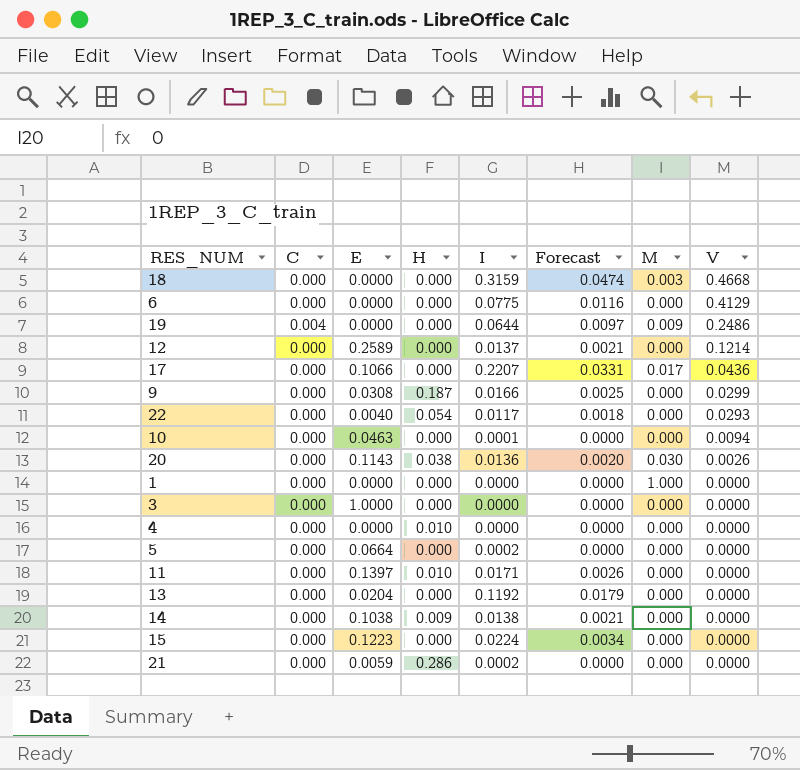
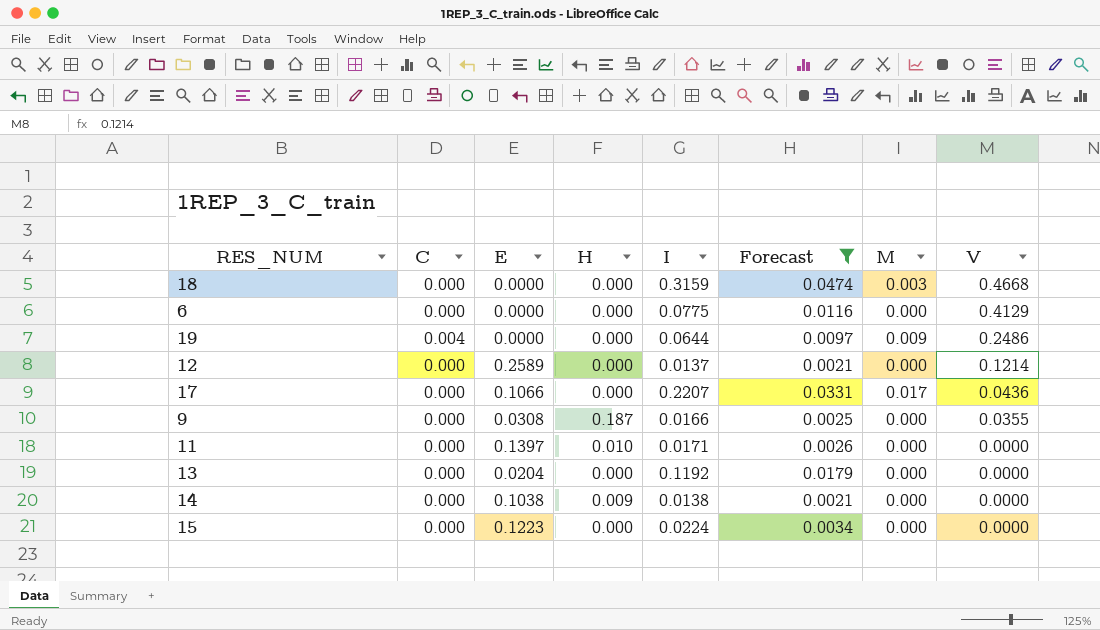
filter: none -> Forecast >= 0.0021
9 | V: 0.0299 -> 0.0355

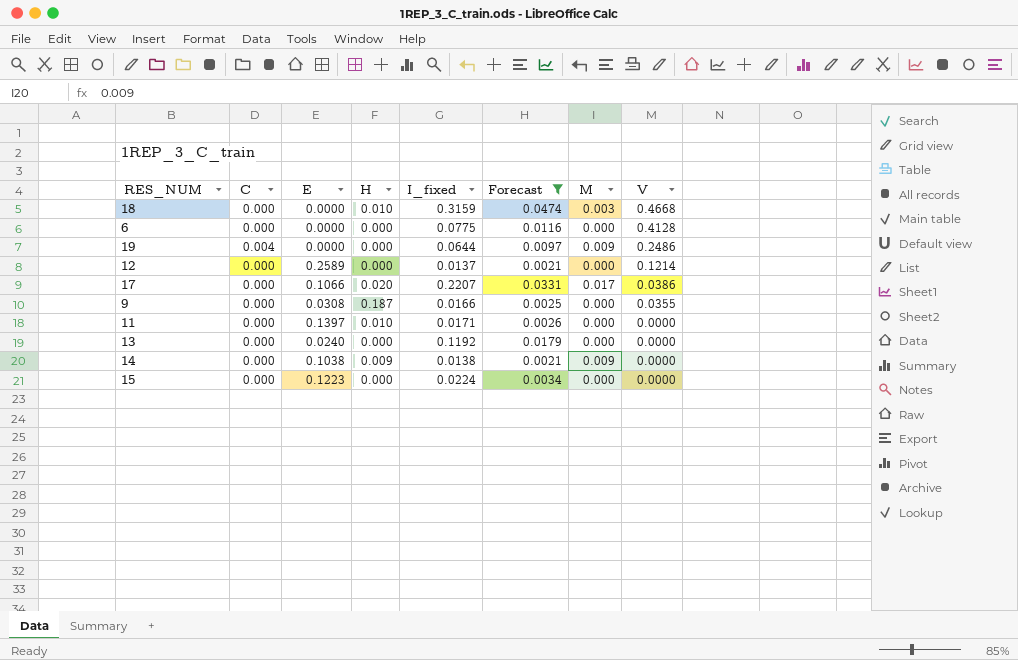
column name: I -> I_fixed
18 | H: 0.000 -> 0.010
6 | V: 0.4129 -> 0.4128
17 | H: 0.000 -> 0.020
17 | V: 0.0436 -> 0.0386
13 | E: 0.0204 -> 0.0240
14 | M: 0.000 -> 0.009

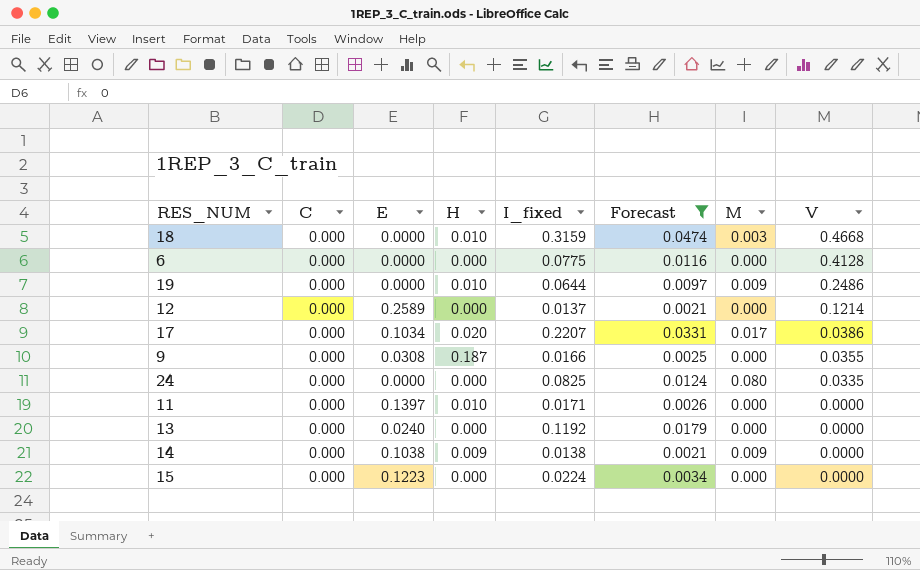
19 | C: 0.004 -> 0.000
19 | H: 0.000 -> 0.010
17 | E: 0.1066 -> 0.1034
row 24: none -> 0.000 | 0.0000 | 0.000 | 0.0825 | 0.0124 | 0.080 | 0.0335

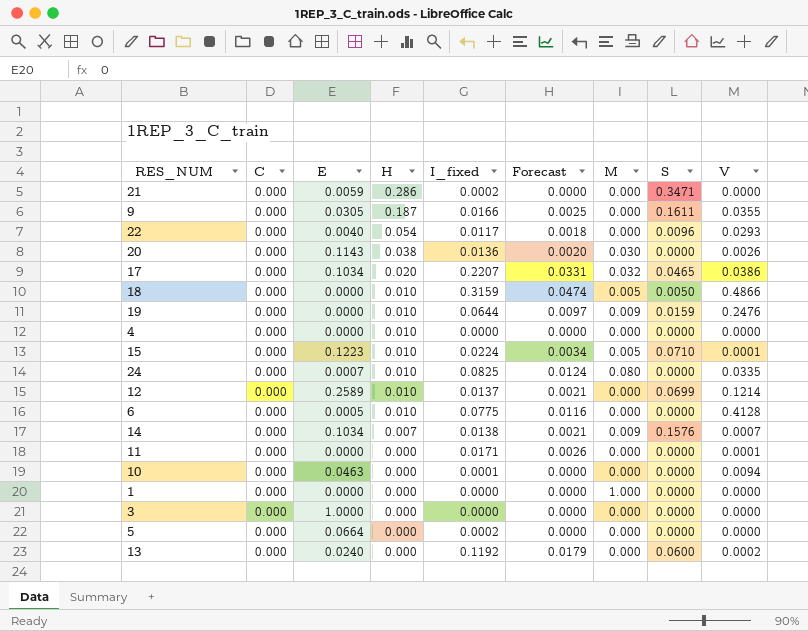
filter: Forecast >= 0.0021 -> none
row order: V descending -> H descending
column S | position: none -> 8
9 | E: 0.0308 -> 0.0305
17 | M: 0.017 -> 0.032
18 | M: 0.003 -> 0.005
18 | V: 0.4668 -> 0.4866
19 | V: 0.2486 -> 0.2476
15 | H: 0.000 -> 0.010
15 | M: 0.000 -> 0.005
15 | V: 0.0000 -> 0.0001
24 | E: 0.0000 -> 0.0007
24 | H: 0.000 -> 0.010
12 | H: 0.000 -> 0.010
6 | E: 0.0000 -> 0.0005
6 | H: 0.000 -> 0.010
14 | E: 0.1038 -> 0.1034
14 | H: 0.009 -> 0.007
14 | V: 0.0000 -> 0.0007
11 | E: 0.1397 -> 0.0000
11 | H: 0.010 -> 0.000
11 | V: 0.0000 -> 0.0001
13 | V: 0.0000 -> 0.0002

